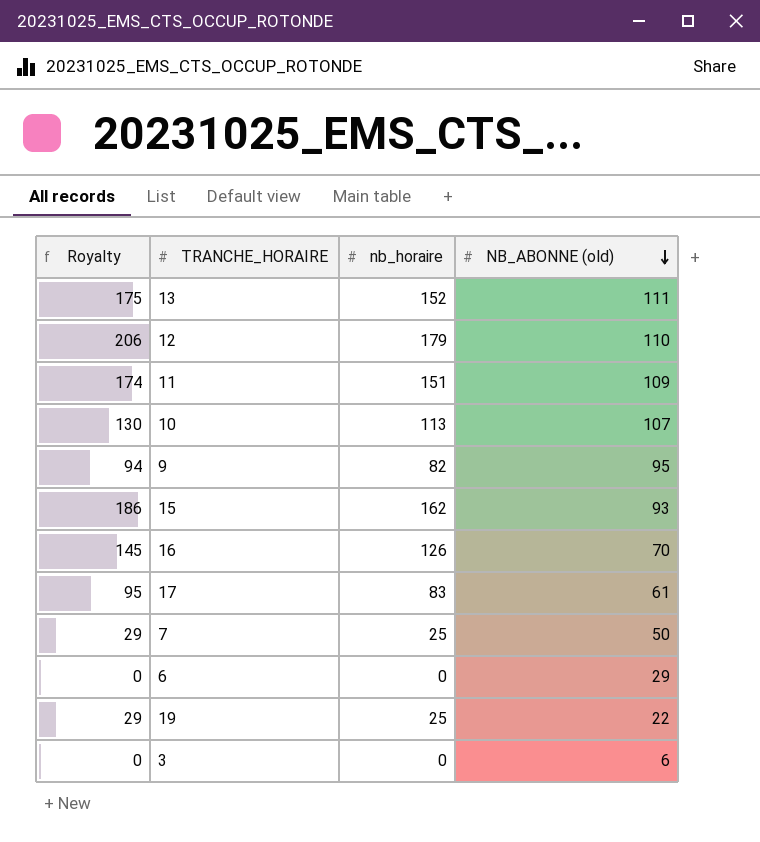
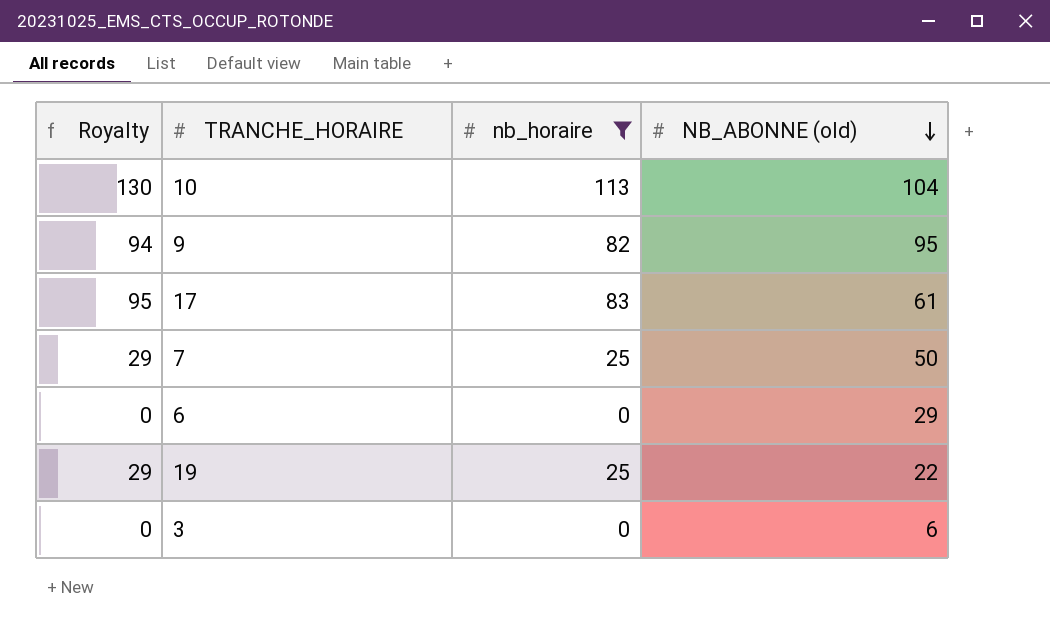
filter: none -> nb_horaire <= 113
10 | NB_ABONNE (old): 107 -> 104

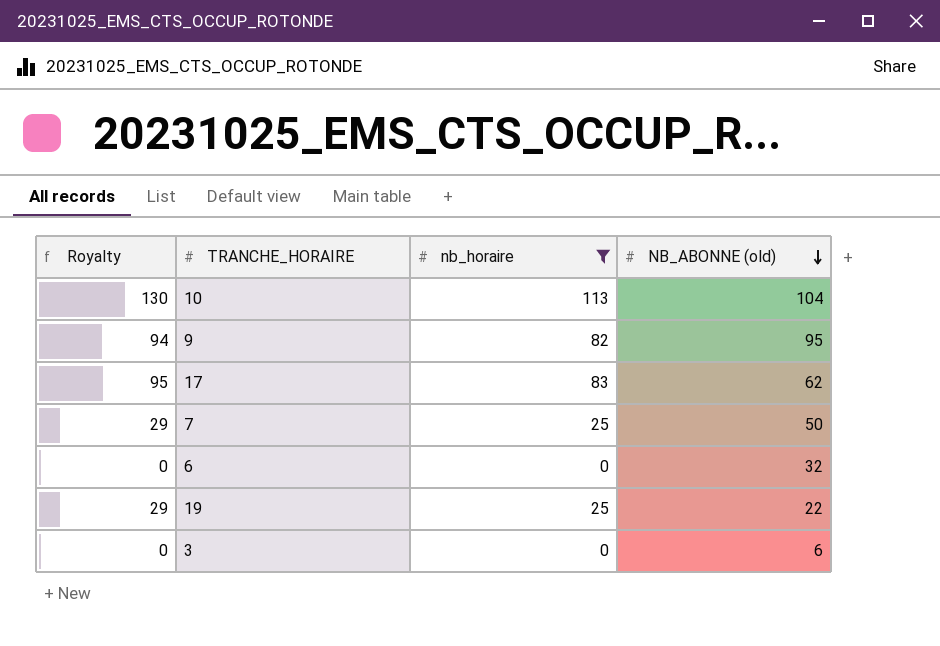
17 | NB_ABONNE (old): 61 -> 62
6 | NB_ABONNE (old): 29 -> 32

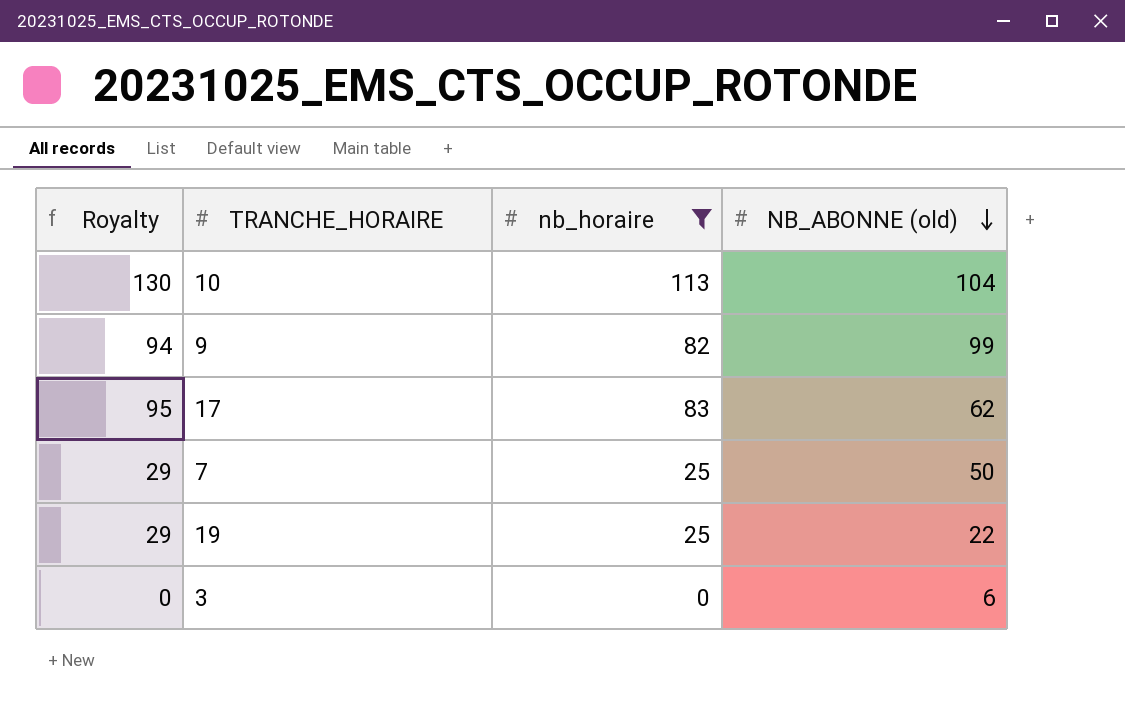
row 6: 0 | 0 | 32 -> none
9 | NB_ABONNE (old): 95 -> 99

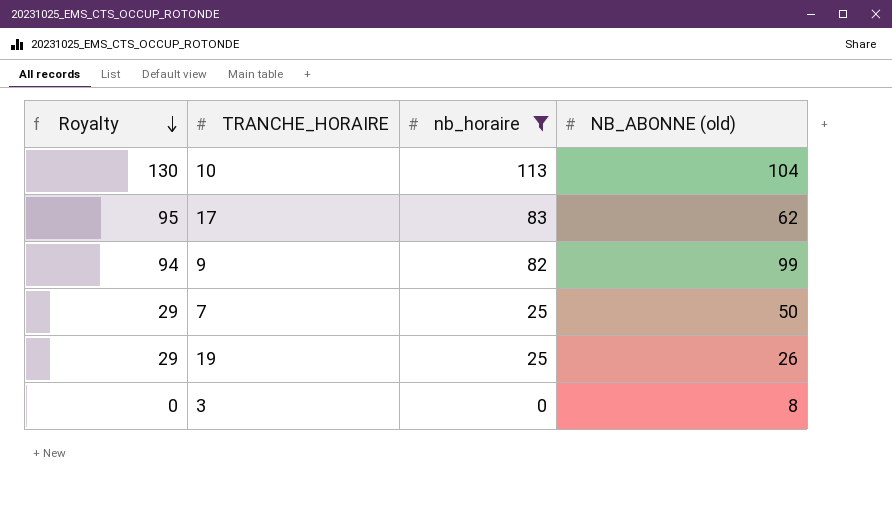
row order: NB_ABONNE (old) descending -> Royalty descending
19 | NB_ABONNE (old): 22 -> 26
3 | NB_ABONNE (old): 6 -> 8

